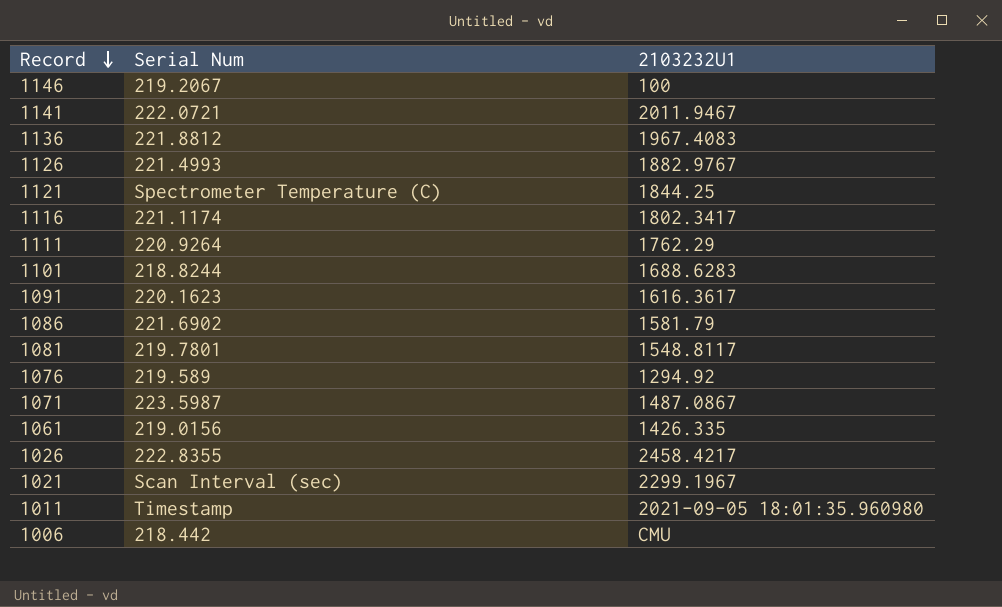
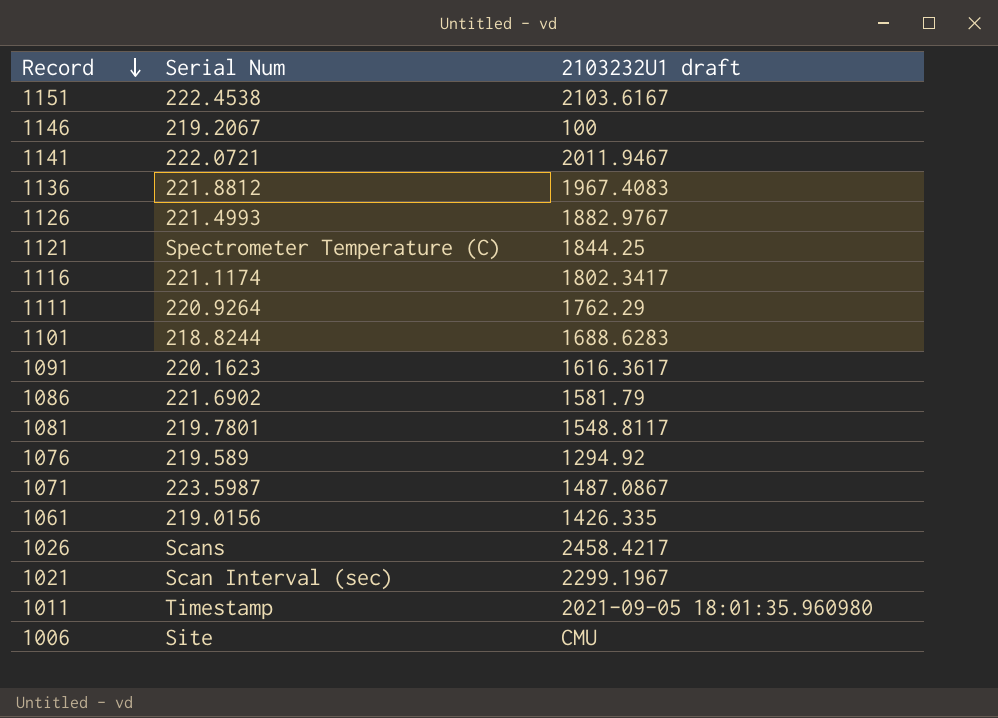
column name: 2103232U1 -> 2103232U1 draft
row 1151: none -> 222.4538 | 2103.6167
1026 | Serial Num: 222.8355 -> Scans
1006 | Serial Num: 218.442 -> Site

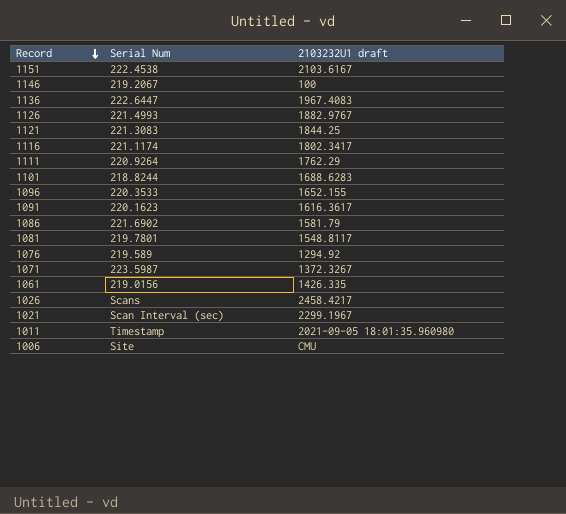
row 1141: 222.0721 | 2011.9467 -> none
1136 | Serial Num: 221.8812 -> 222.6447
1121 | Serial Num: Spectrometer Temperature (C) -> 221.3083
row 1096: none -> 220.3533 | 1652.155
1071 | 2103232U1 draft: 1487.0867 -> 1372.3267

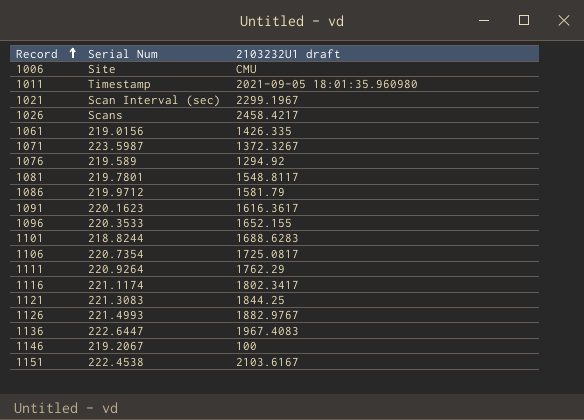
row order: Record descending -> Record ascending
1086 | Serial Num: 221.6902 -> 219.9712
row 1106: none -> 220.7354 | 1725.0817

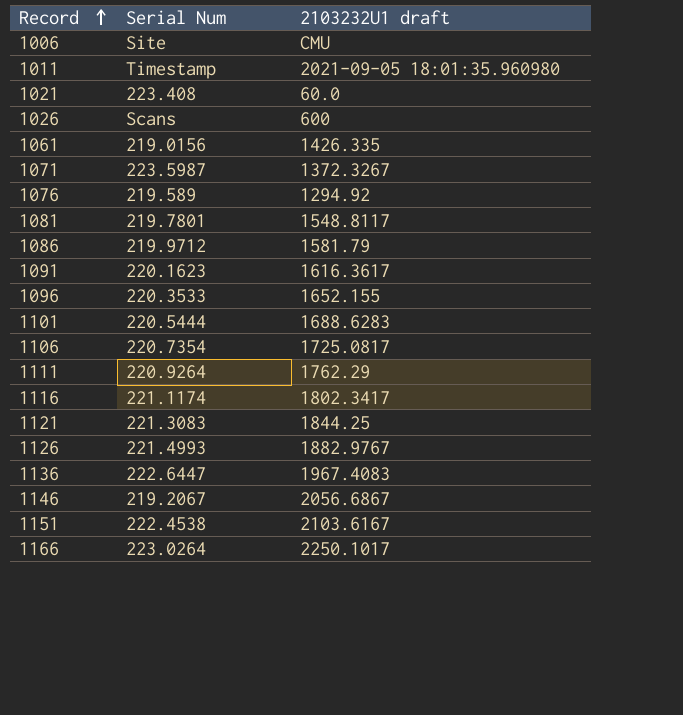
1021 | Serial Num: Scan Interval (sec) -> 223.408
1021 | 2103232U1 draft: 2299.1967 -> 60.0
1026 | 2103232U1 draft: 2458.4217 -> 600
1101 | Serial Num: 218.8244 -> 220.5444
1146 | 2103232U1 draft: 100 -> 2056.6867
row 1166: none -> 223.0264 | 2250.1017

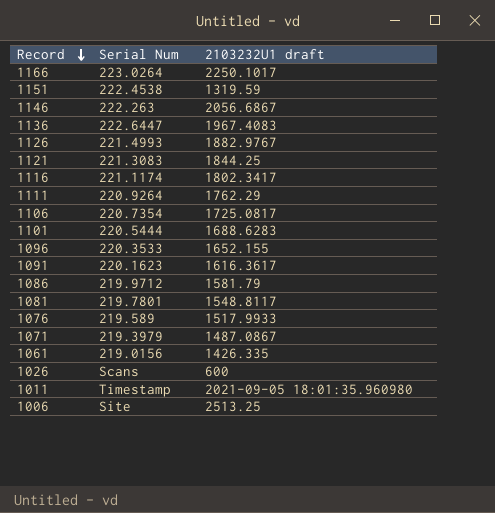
row order: Record ascending -> Record descending
row 1021: 223.408 | 60.0 -> none
1151 | 2103232U1 draft: 2103.6167 -> 1319.59
1146 | Serial Num: 219.2067 -> 222.263
1076 | 2103232U1 draft: 1294.92 -> 1517.9933
1071 | Serial Num: 223.5987 -> 219.3979
1071 | 2103232U1 draft: 1372.3267 -> 1487.0867
1006 | 2103232U1 draft: CMU -> 2513.25

